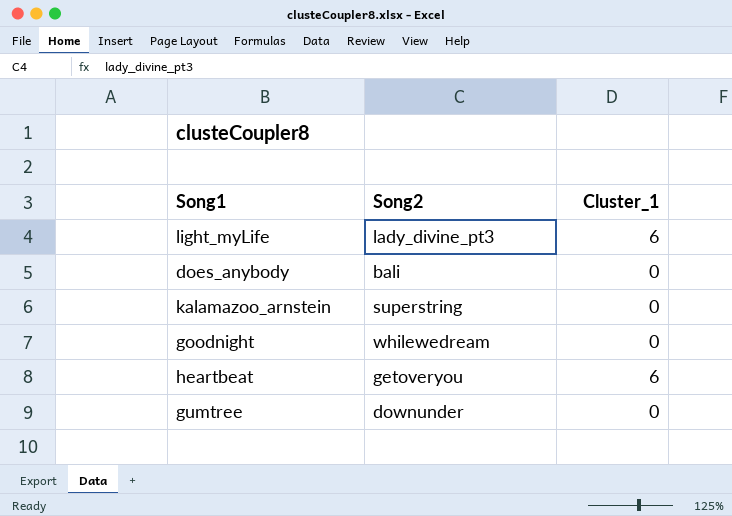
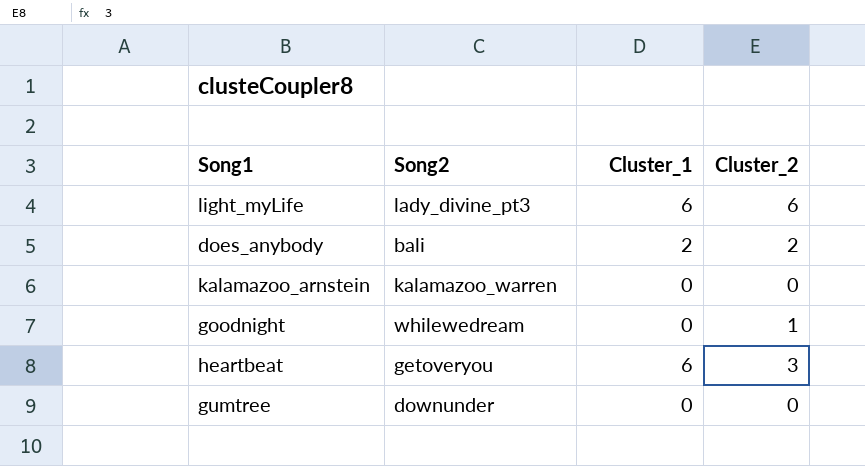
column Cluster_2 | position: none -> 4
does_anybody | Cluster_1: 0 -> 2
kalamazoo_arnstein | Song2: superstring -> kalamazoo_warren

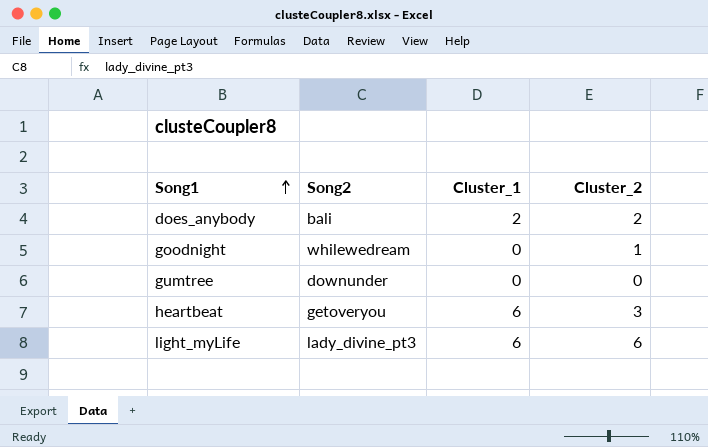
row order: none -> Song1 ascending
row kalamazoo_arnstein: kalamazoo_warren | 0 | 0 -> none

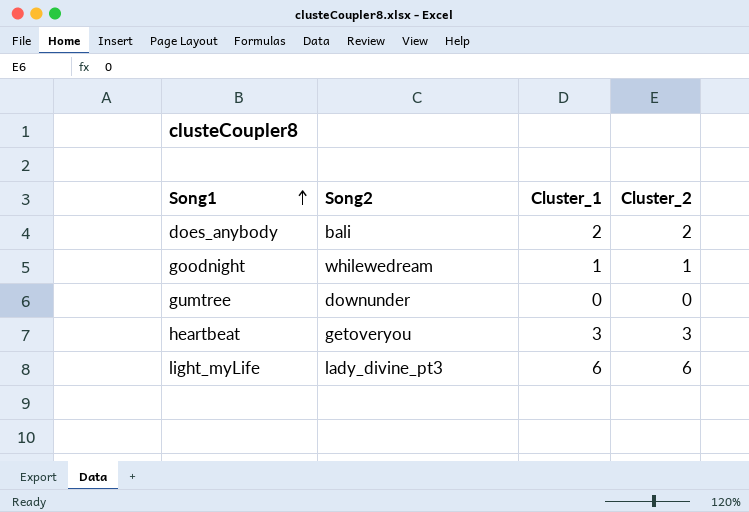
goodnight | Cluster_1: 0 -> 1
heartbeat | Cluster_1: 6 -> 3

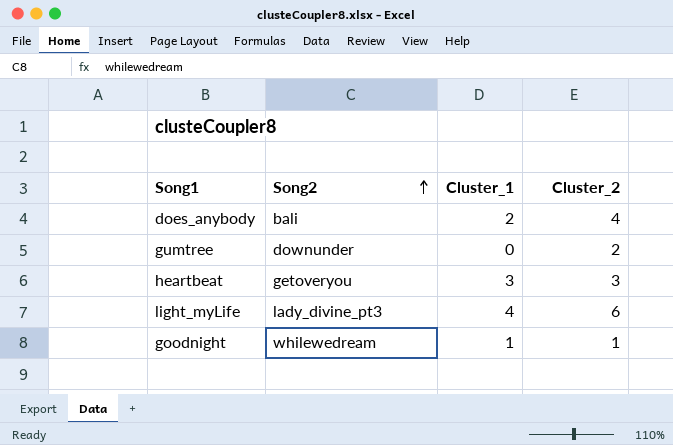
row order: Song1 ascending -> Song2 ascending
does_anybody | Cluster_2: 2 -> 4
gumtree | Cluster_2: 0 -> 2
light_myLife | Cluster_1: 6 -> 4

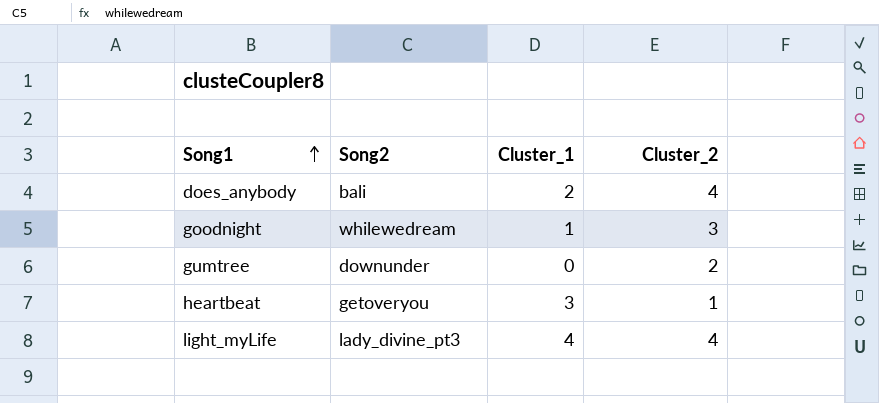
row order: Song2 ascending -> Song1 ascending
goodnight | Cluster_2: 1 -> 3
heartbeat | Cluster_2: 3 -> 1
light_myLife | Cluster_2: 6 -> 4

